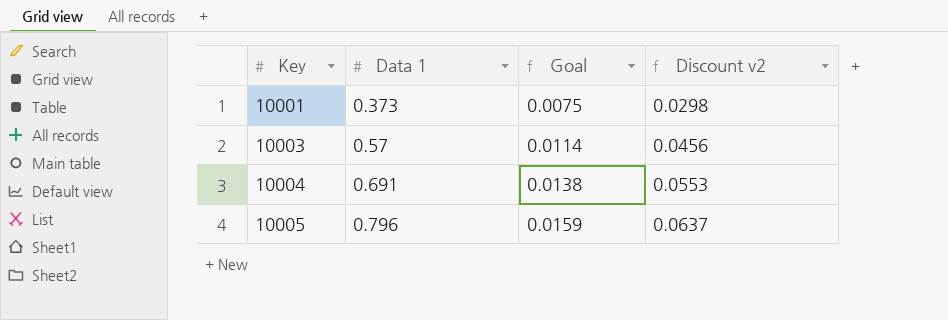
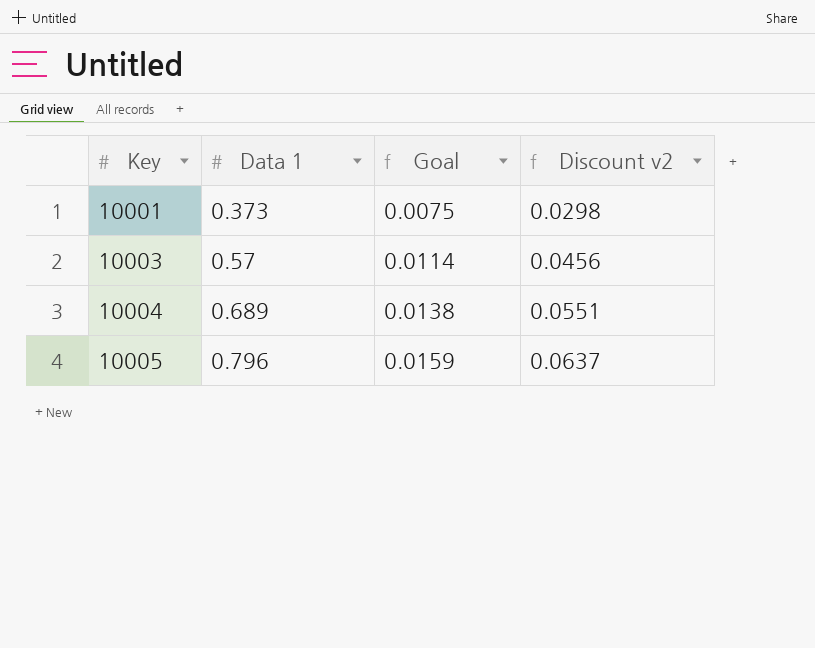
10004 | Data 1: 0.691 -> 0.689
10004 | Discount v2: 0.0553 -> 0.0551

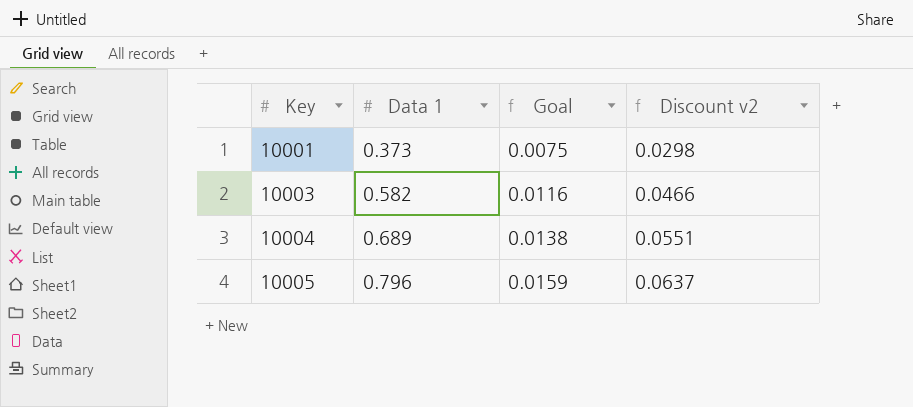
10003 | Data 1: 0.57 -> 0.582
10003 | Goal: 0.0114 -> 0.0116
10003 | Discount v2: 0.0456 -> 0.0466

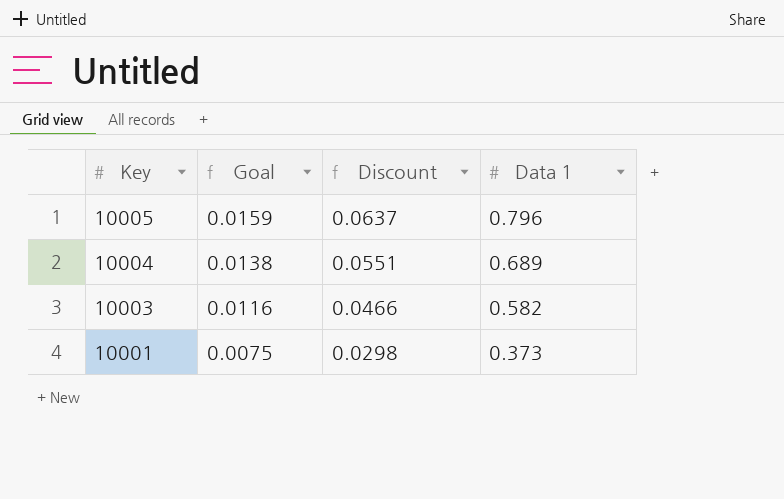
row order: Key ascending -> Key descending
column name: Discount v2 -> Discount
column Data 1 | position: 2 -> 4

